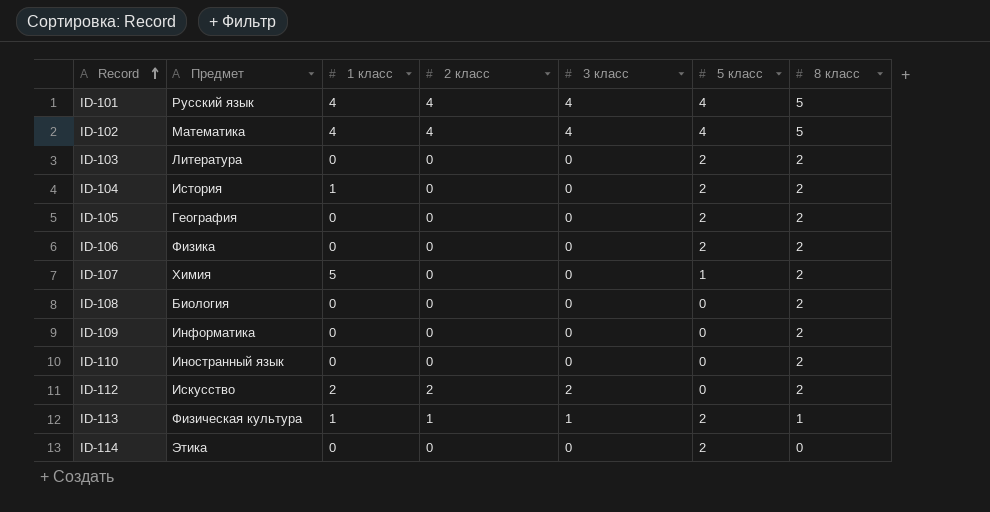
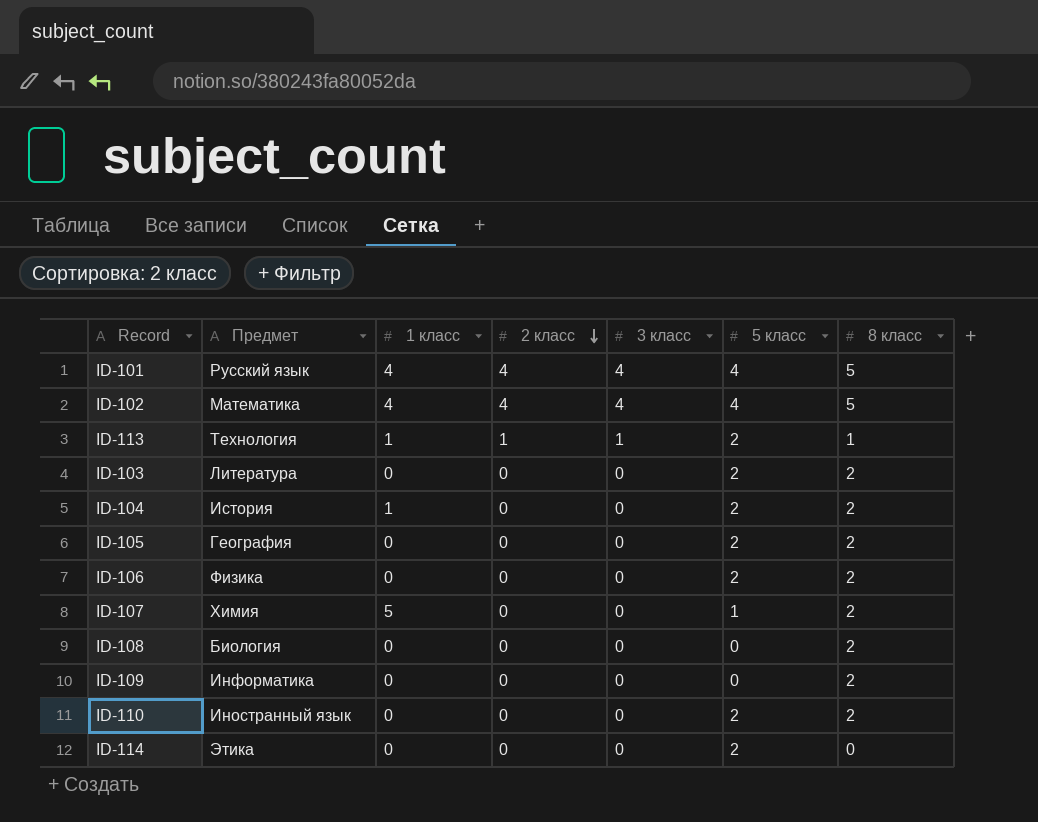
row order: Record ascending -> 2 класс descending
row ID-112: Искусство | 2 | 2 | 2 | 0 | 2 -> none
ID-113 | Предмет: Физическая культура -> Технология
ID-110 | 5 класс: 0 -> 2

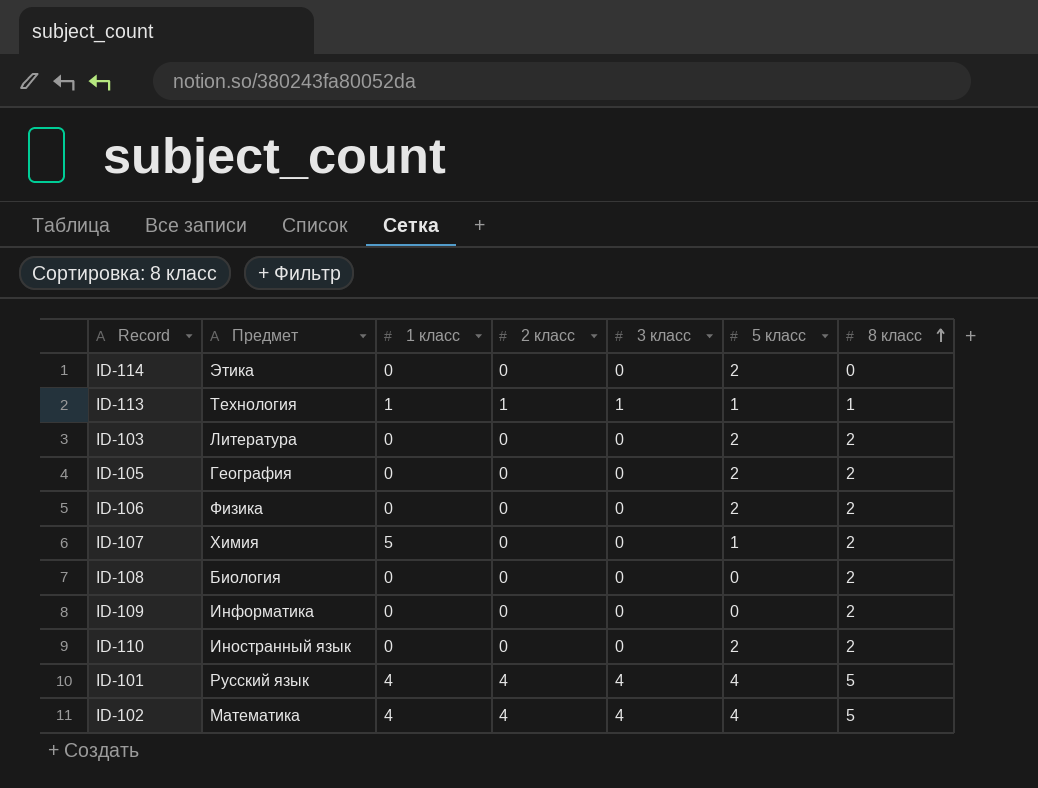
row order: 2 класс descending -> 8 класс ascending
row ID-104: История | 1 | 0 | 0 | 2 | 2 -> none
ID-113 | 5 класс: 2 -> 1

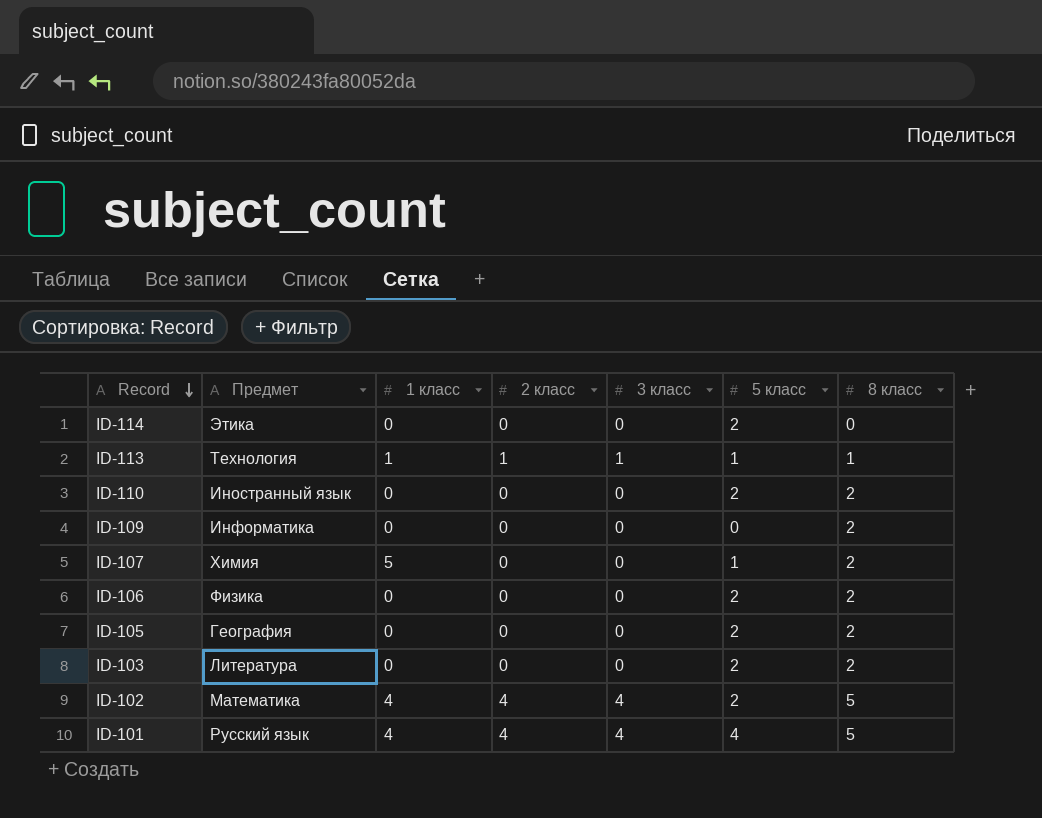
row order: 8 класс ascending -> Record descending
row ID-108: Биология | 0 | 0 | 0 | 0 | 2 -> none
ID-102 | 5 класс: 4 -> 2

